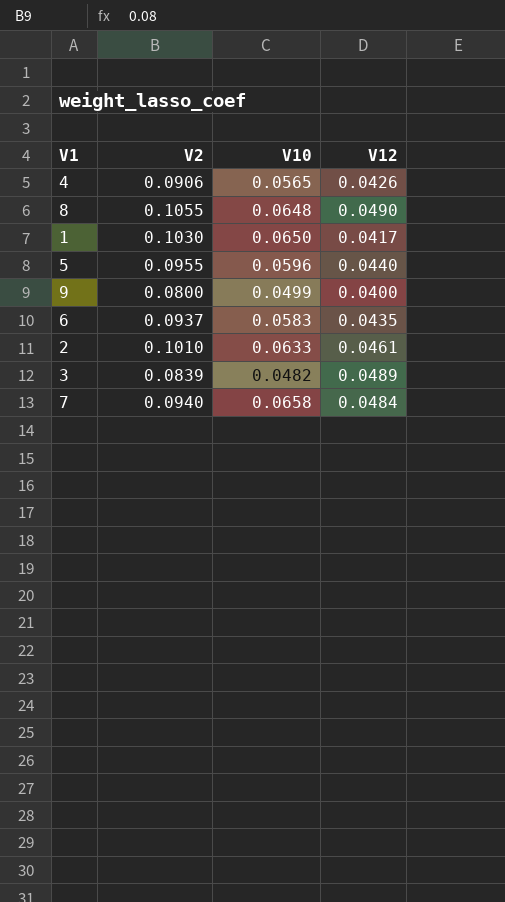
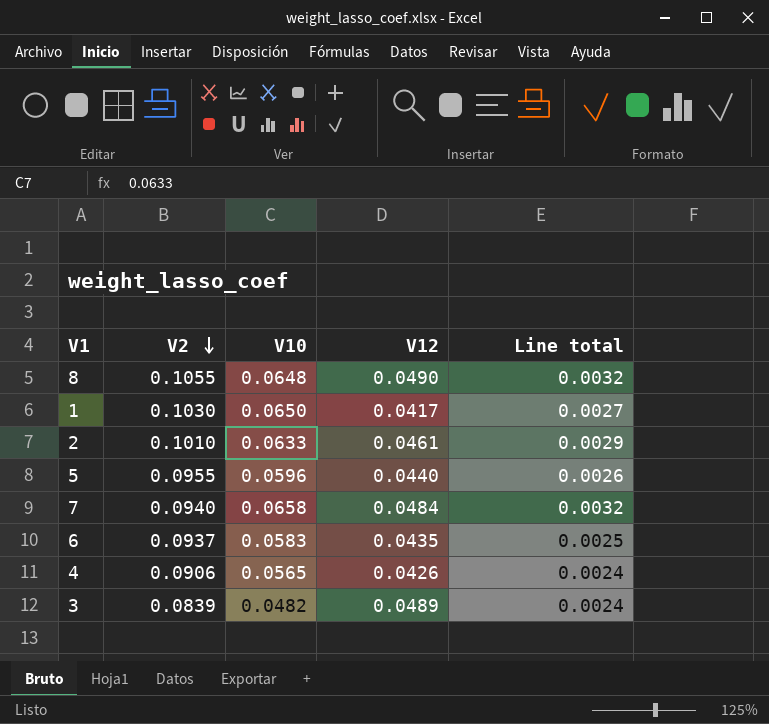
row order: none -> V2 descending
column Line total | formula: none -> [V10] * [V12]
row 9: 0.0800 | 0.0499 | 0.0400 -> none

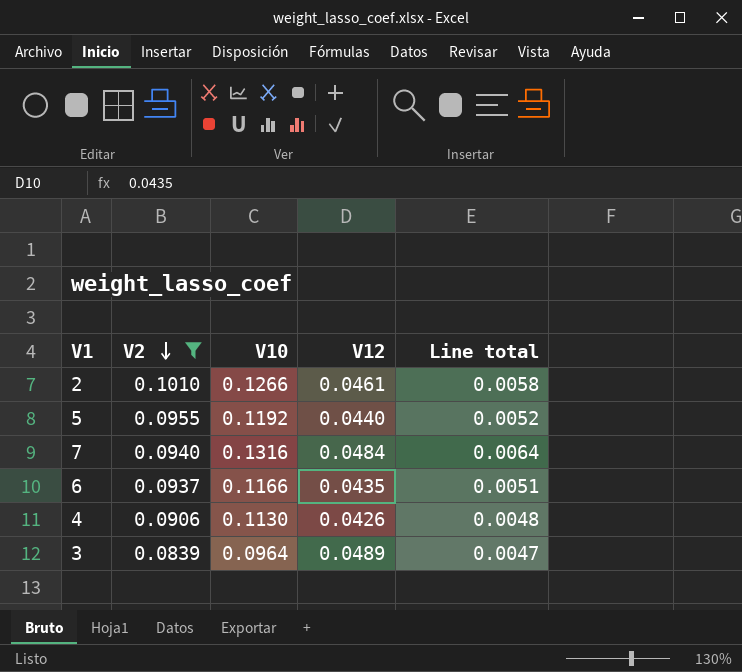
filter: none -> V2 <= 0.1010
2 | V10: 0.0633 -> 0.1266
2 | Line total: 0.0029 -> 0.0058
5 | V10: 0.0596 -> 0.1192
5 | Line total: 0.0026 -> 0.0052
7 | V10: 0.0658 -> 0.1316
7 | Line total: 0.0032 -> 0.0064
6 | V10: 0.0583 -> 0.1166
6 | Line total: 0.0025 -> 0.0051
4 | V10: 0.0565 -> 0.1130
4 | Line total: 0.0024 -> 0.0048
3 | V10: 0.0482 -> 0.0964
3 | Line total: 0.0024 -> 0.0047

